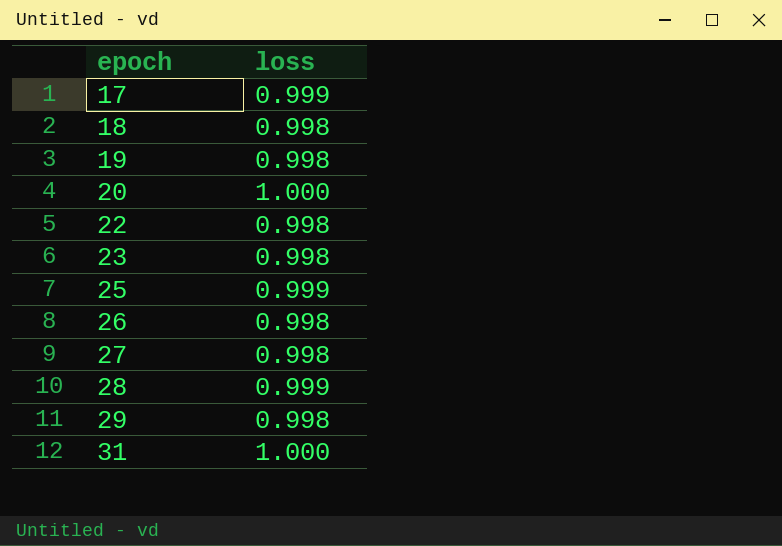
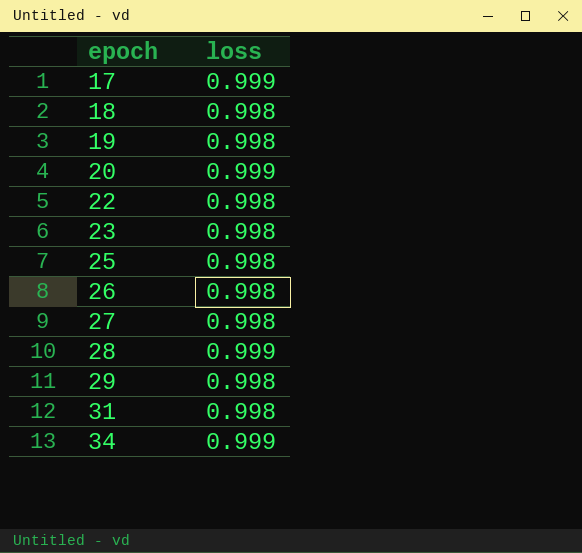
20 | loss: 1.000 -> 0.999
25 | loss: 0.999 -> 0.998
31 | loss: 1.000 -> 0.998
row 34: none -> 0.999

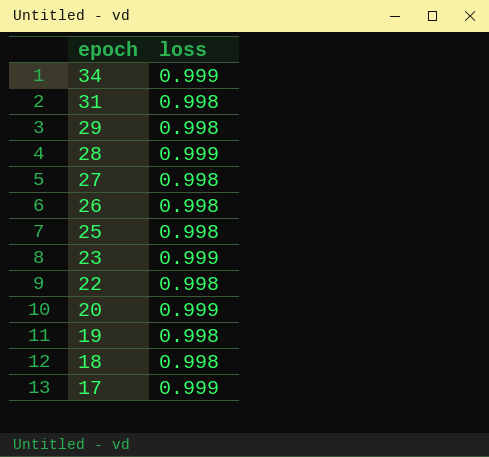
row order: epoch ascending -> epoch descending
23 | loss: 0.998 -> 0.999

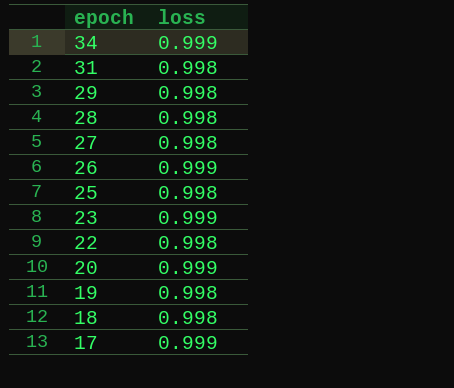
28 | loss: 0.999 -> 0.998
26 | loss: 0.998 -> 0.999

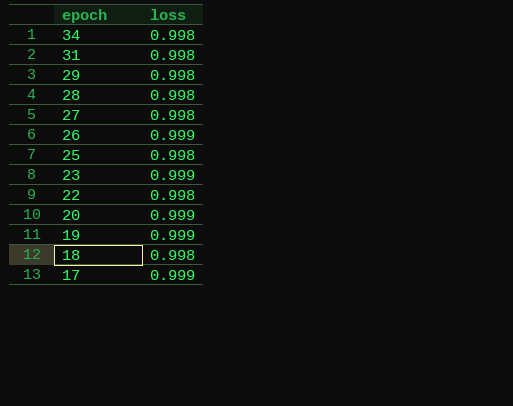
34 | loss: 0.999 -> 0.998
19 | loss: 0.998 -> 0.999

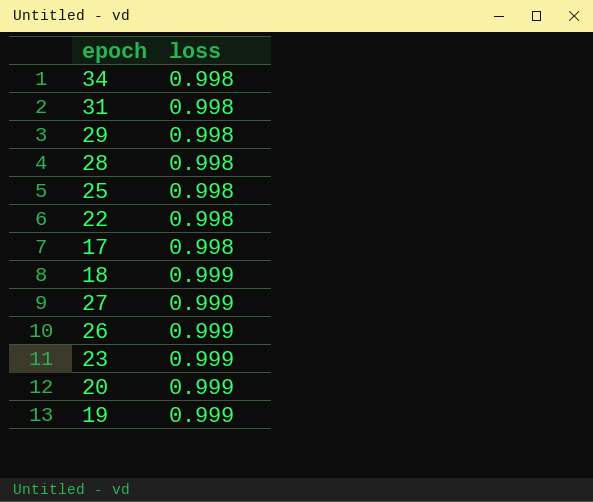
row order: epoch descending -> loss ascending
17 | loss: 0.999 -> 0.998
18 | loss: 0.998 -> 0.999
27 | loss: 0.998 -> 0.999

